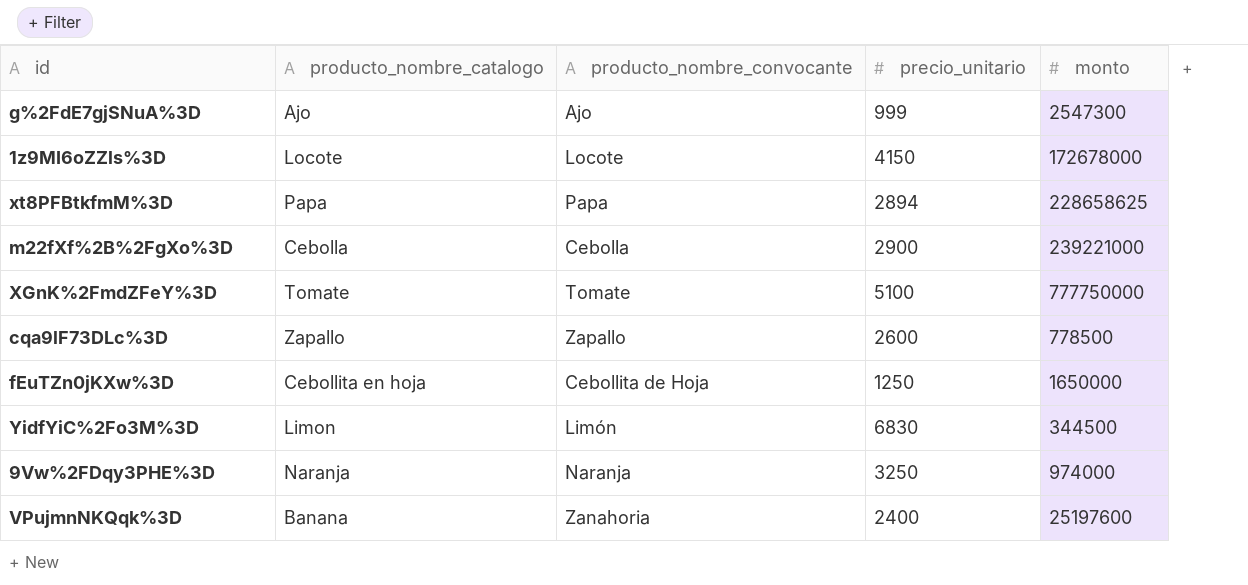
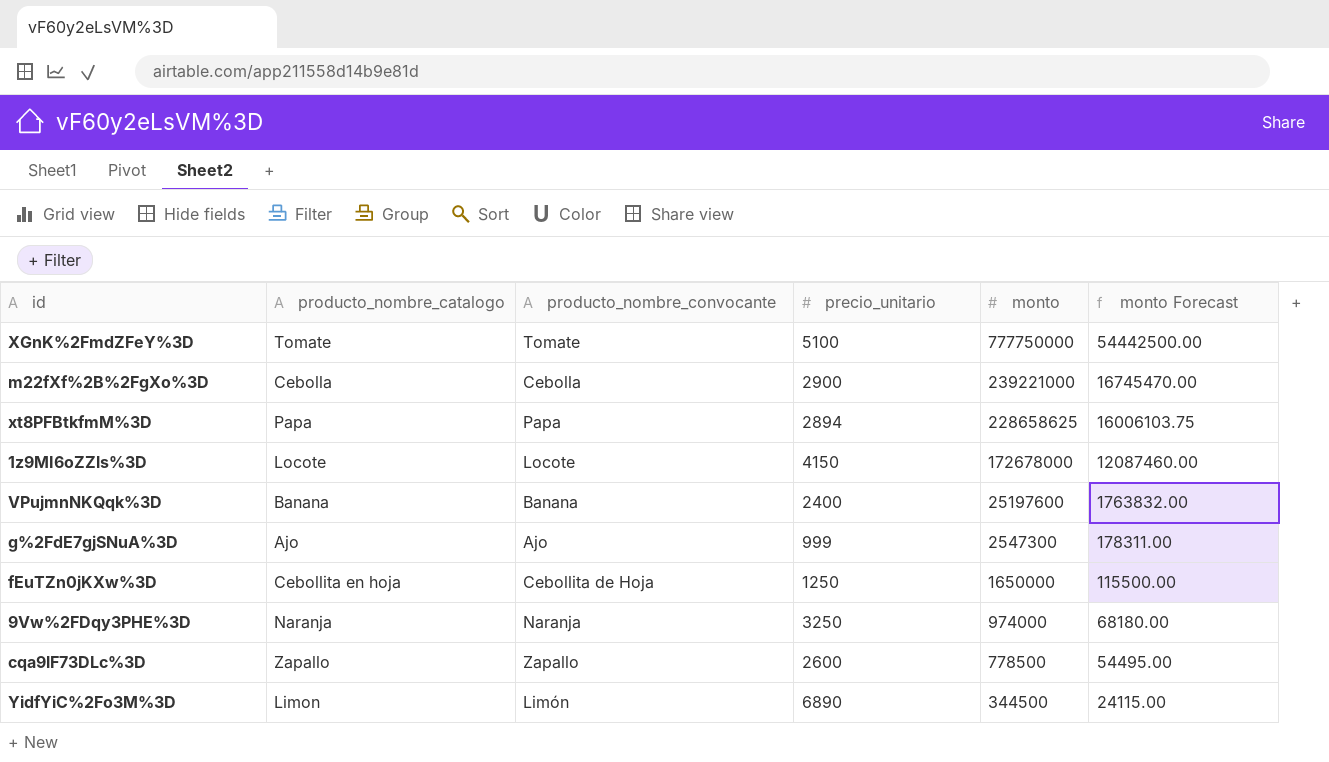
row order: none -> monto descending
column monto Forecast | formula: none -> [monto] * 0.07
VPujmnNKQqk%3D | producto_nombre_convocante: Zanahoria -> Banana
YidfYiC%2Fo3M%3D | precio_unitario: 6830 -> 6890

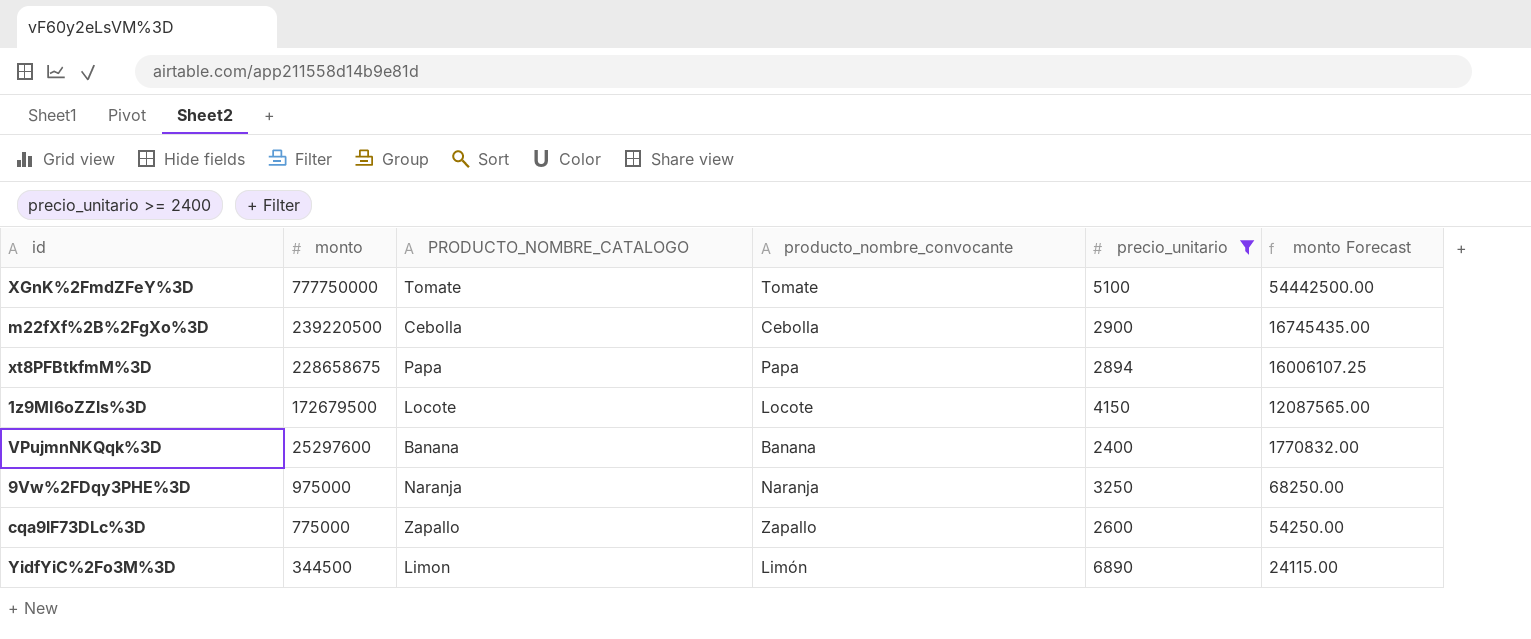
filter: none -> precio_unitario >= 2400
column monto | position: 5 -> 2
column name: producto_nombre_catalogo -> PRODUCTO_NOMBRE_CATALOGO
m22fXf%2B%2FgXo%3D | monto: 239221000 -> 239220500
m22fXf%2B%2FgXo%3D | monto Forecast: 16745470.00 -> 16745435.00
xt8PFBtkfmM%3D | monto: 228658625 -> 228658675
xt8PFBtkfmM%3D | monto Forecast: 16006103.75 -> 16006107.25
1z9MI6oZZls%3D | monto: 172678000 -> 172679500
1z9MI6oZZls%3D | monto Forecast: 12087460.00 -> 12087565.00
VPujmnNKQqk%3D | monto: 25197600 -> 25297600
VPujmnNKQqk%3D | monto Forecast: 1763832.00 -> 1770832.00
9Vw%2FDqy3PHE%3D | monto: 974000 -> 975000
9Vw%2FDqy3PHE%3D | monto Forecast: 68180.00 -> 68250.00
cqa9lF73DLc%3D | monto: 778500 -> 775000
cqa9lF73DLc%3D | monto Forecast: 54495.00 -> 54250.00

